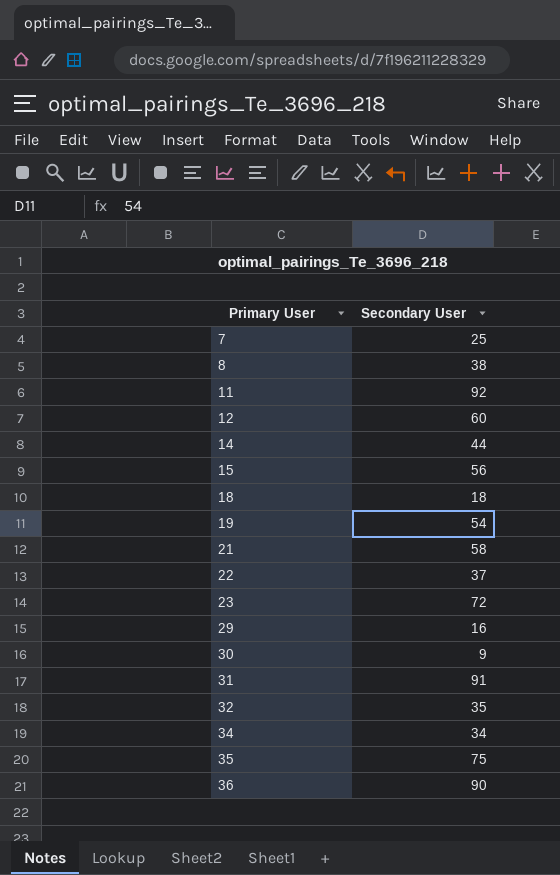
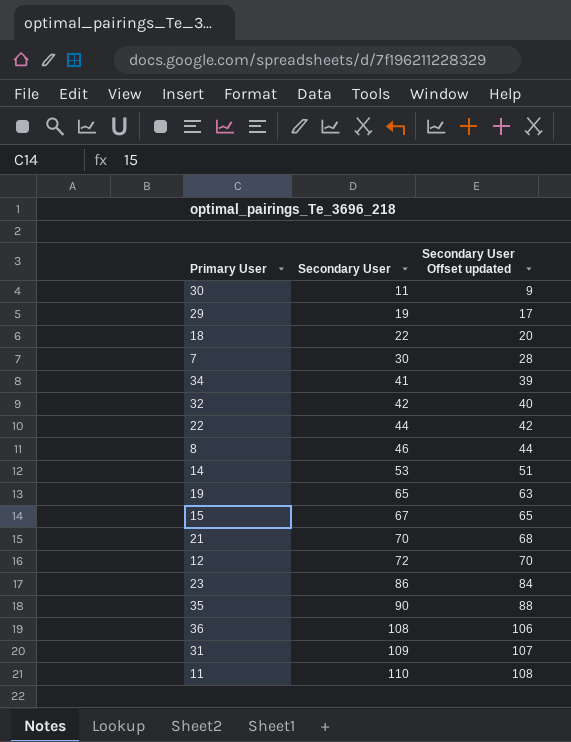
row order: Primary User ascending -> Secondary User ascending
column Secondary User Offset updated | formula: none -> [Secondary User] - 2
30 | Secondary User: 9 -> 11
29 | Secondary User: 16 -> 19
18 | Secondary User: 18 -> 22
7 | Secondary User: 25 -> 30
34 | Secondary User: 34 -> 41
32 | Secondary User: 35 -> 42
22 | Secondary User: 37 -> 44
8 | Secondary User: 38 -> 46
14 | Secondary User: 44 -> 53
19 | Secondary User: 54 -> 65
15 | Secondary User: 56 -> 67
21 | Secondary User: 58 -> 70
12 | Secondary User: 60 -> 72
23 | Secondary User: 72 -> 86
35 | Secondary User: 75 -> 90
36 | Secondary User: 90 -> 108
31 | Secondary User: 91 -> 109
11 | Secondary User: 92 -> 110

